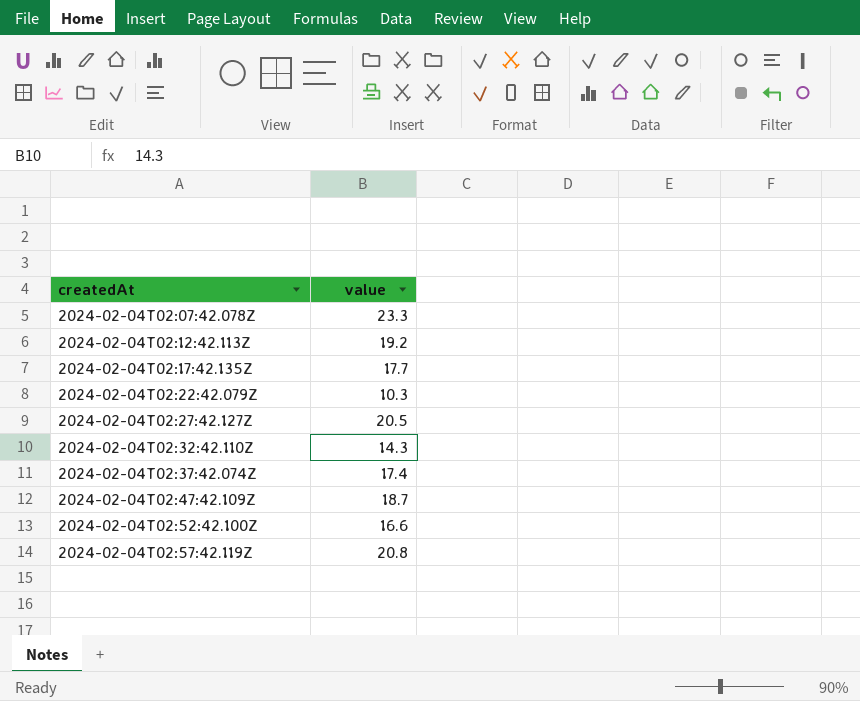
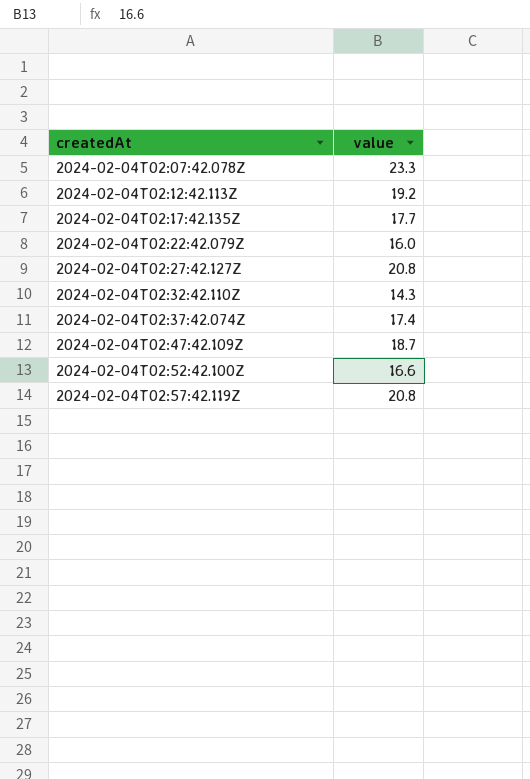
2024-02-04T02:22:42.079Z | value: 10.3 -> 16.0
2024-02-04T02:27:42.127Z | value: 20.5 -> 20.8

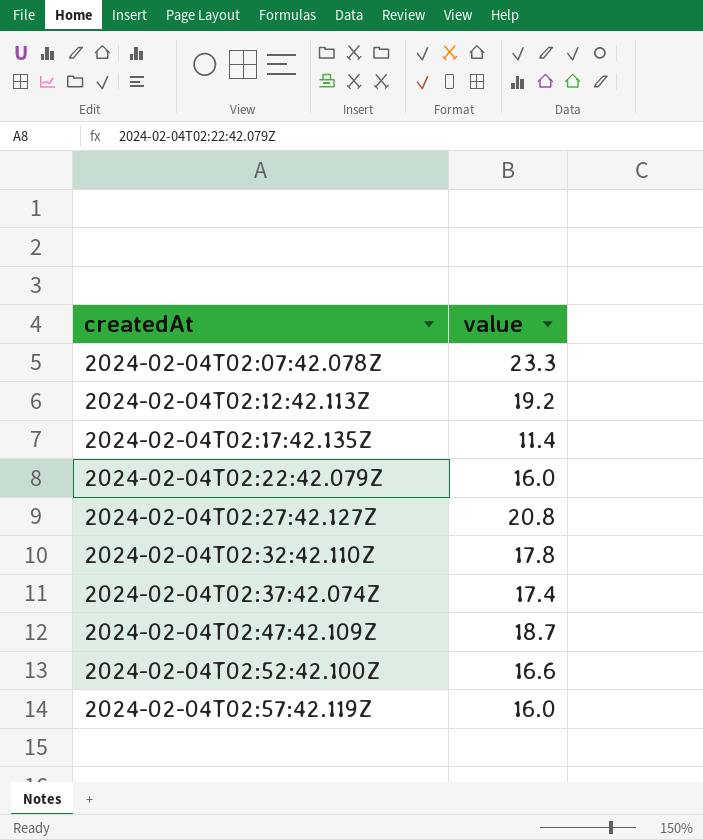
2024-02-04T02:17:42.135Z | value: 17.7 -> 11.4
2024-02-04T02:32:42.110Z | value: 14.3 -> 17.8
2024-02-04T02:57:42.119Z | value: 20.8 -> 16.0

